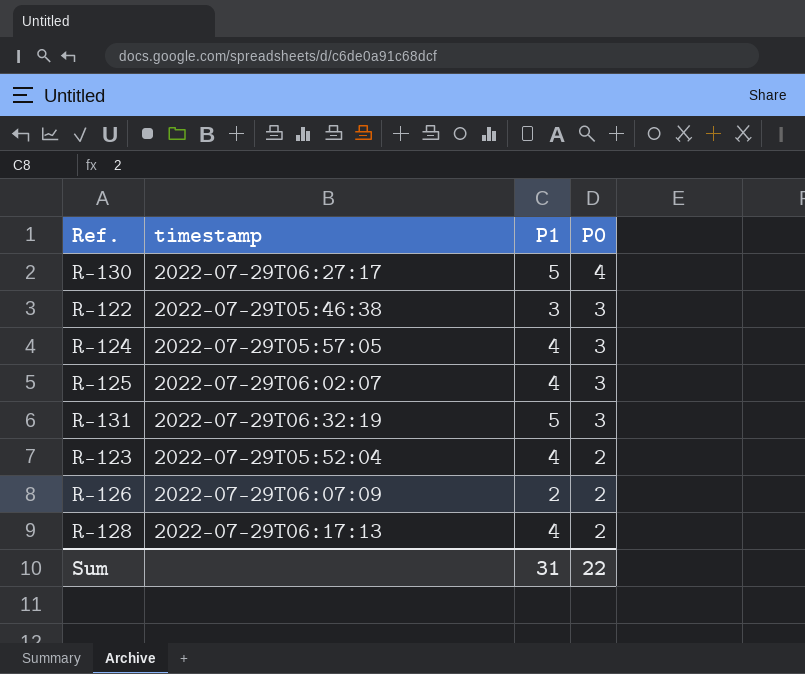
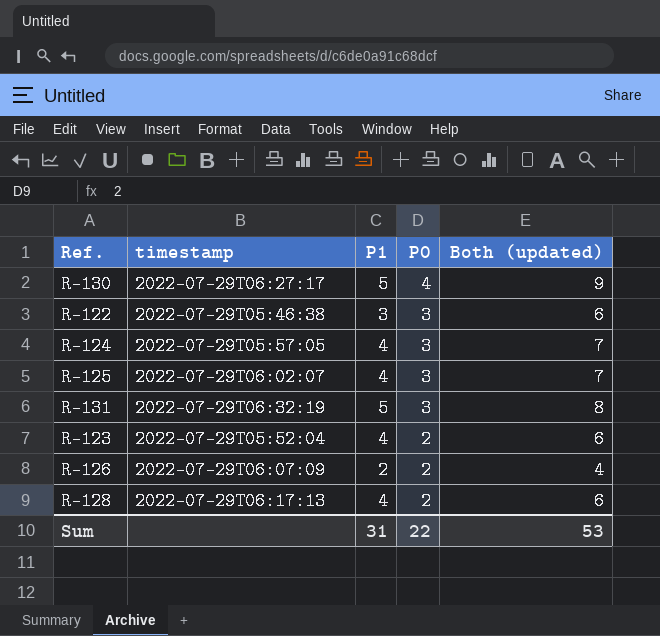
column Both (updated) | formula: none -> [P1] + [P0]

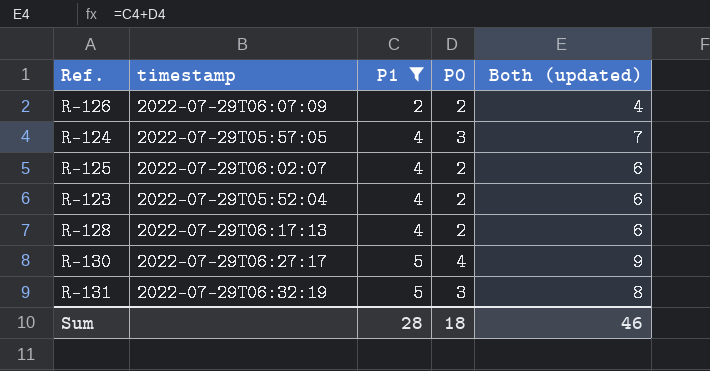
filter: none -> P1 != 3
row order: P0 descending -> P1 ascending
R-125 | P0: 3 -> 2
R-125 | Both (updated): 7 -> 6
Sum | P1: 31 -> 28
Sum | P0: 22 -> 18
Sum | Both (updated): 53 -> 46

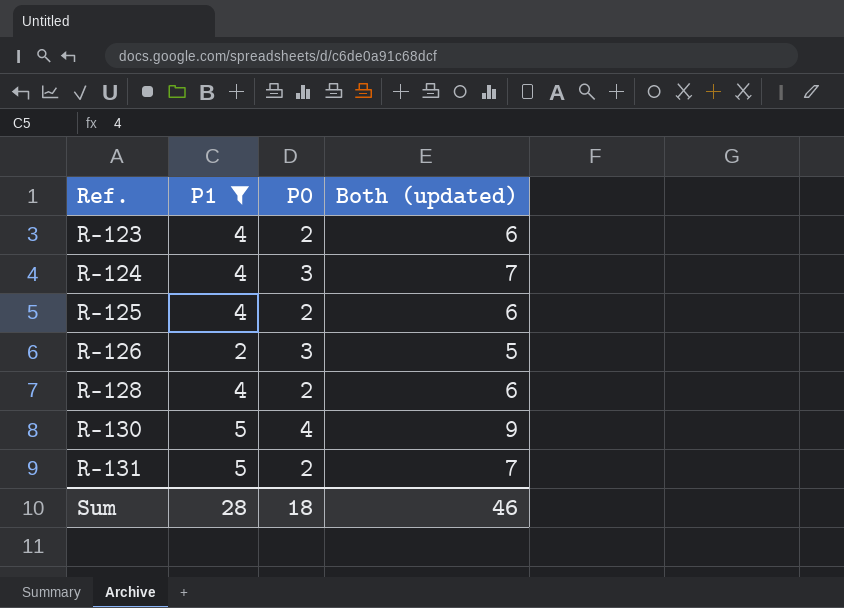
row order: P1 ascending -> Ref. ascending
column timestamp | position: 2 -> none
R-126 | P0: 2 -> 3
R-126 | Both (updated): 4 -> 5
R-131 | P0: 3 -> 2
R-131 | Both (updated): 8 -> 7

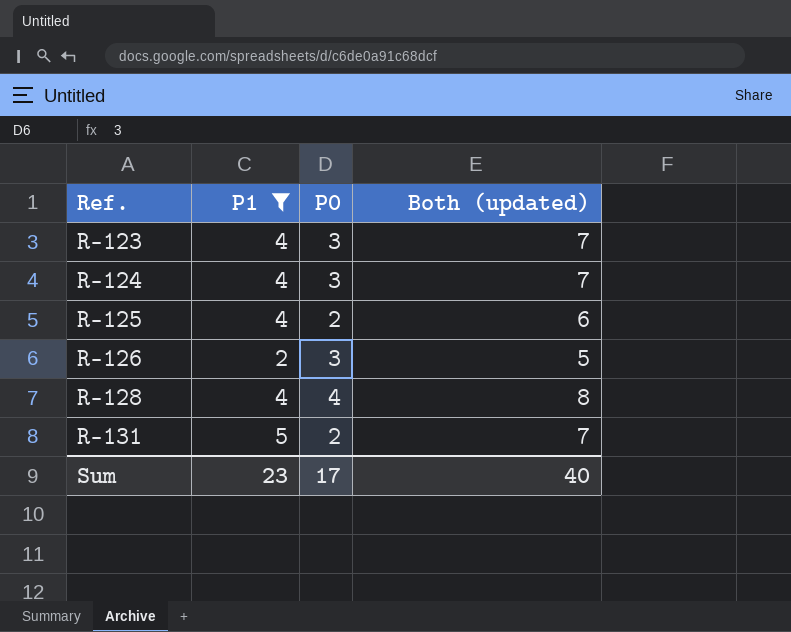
row R-130: 5 | 4 | 9 -> none
R-123 | P0: 2 -> 3
R-123 | Both (updated): 6 -> 7
R-128 | P0: 2 -> 4
R-128 | Both (updated): 6 -> 8
Sum | P1: 28 -> 23
Sum | P0: 18 -> 17
Sum | Both (updated): 46 -> 40

